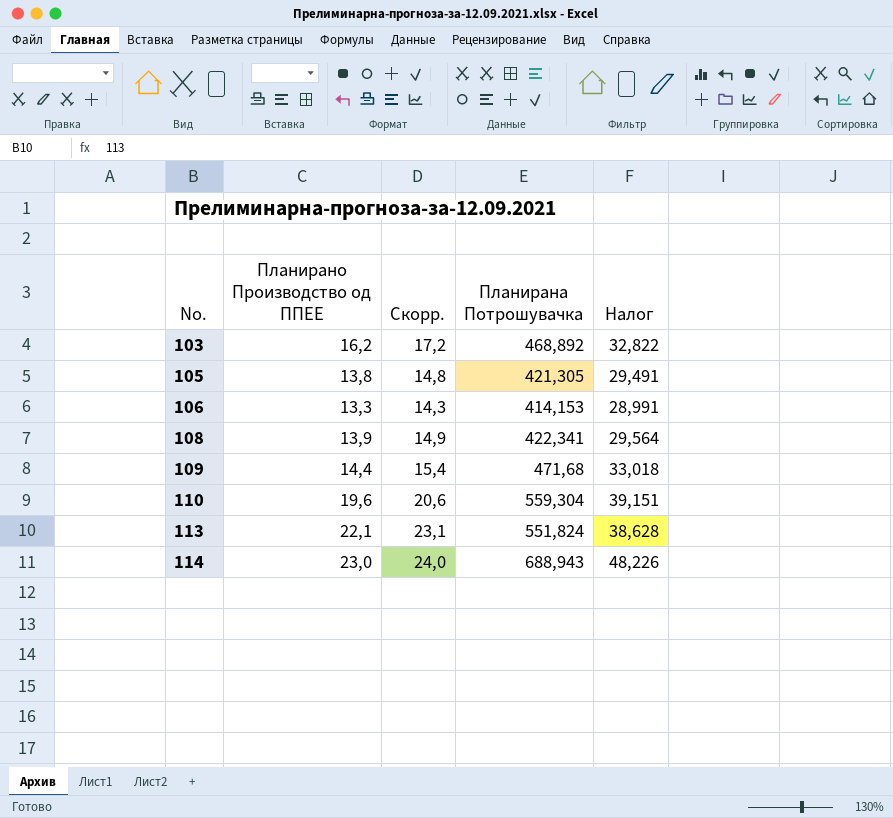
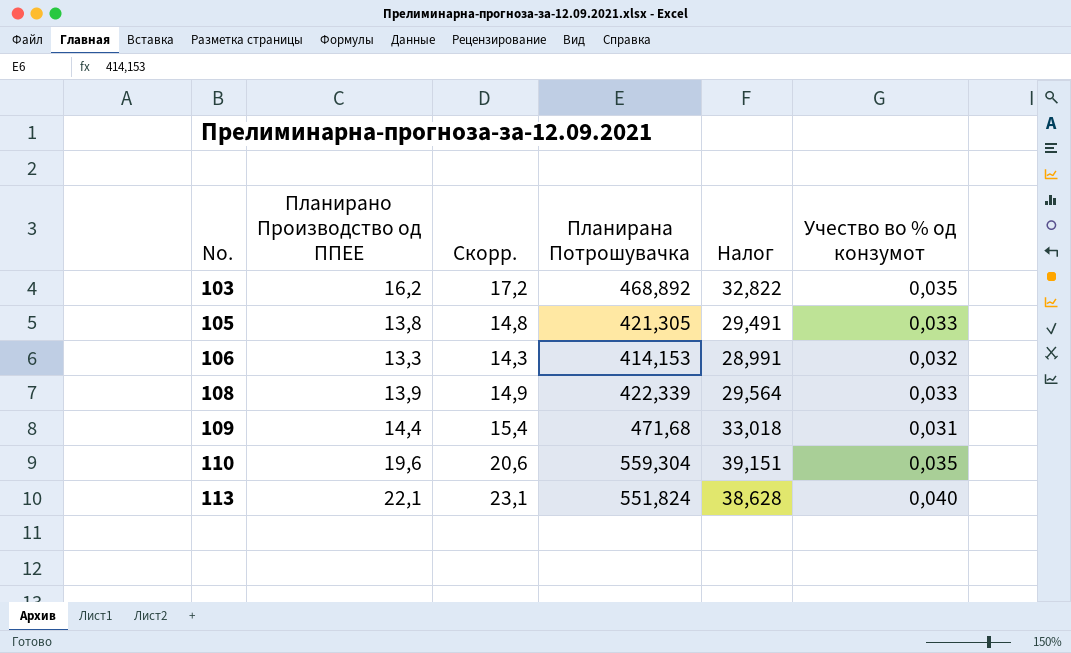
column Учество во % од конзумот | formula: none -> [Планирано Производство од ППЕЕ] / [Планирана Потрошувачка]
row 114: 23,0 | 24,0 | 688,943 | 48,226 -> none
108 | Планирана Потрошувачка: 422,341 -> 422,339

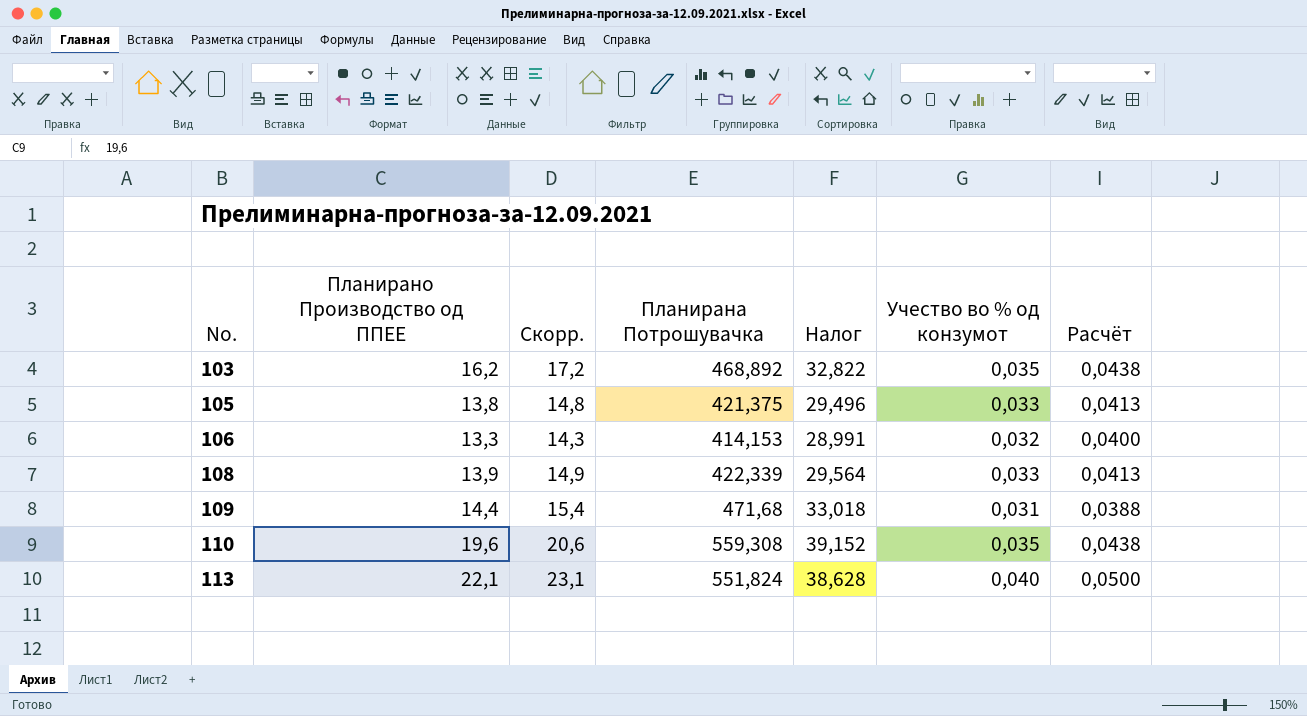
column Расчёт | formula: none -> [Учество во % од конзумот] * 1,25
105 | Планирана Потрошувачка: 421,305 -> 421,375
105 | Налог: 29,491 -> 29,496
110 | Планирана Потрошувачка: 559,304 -> 559,308
110 | Налог: 39,151 -> 39,152

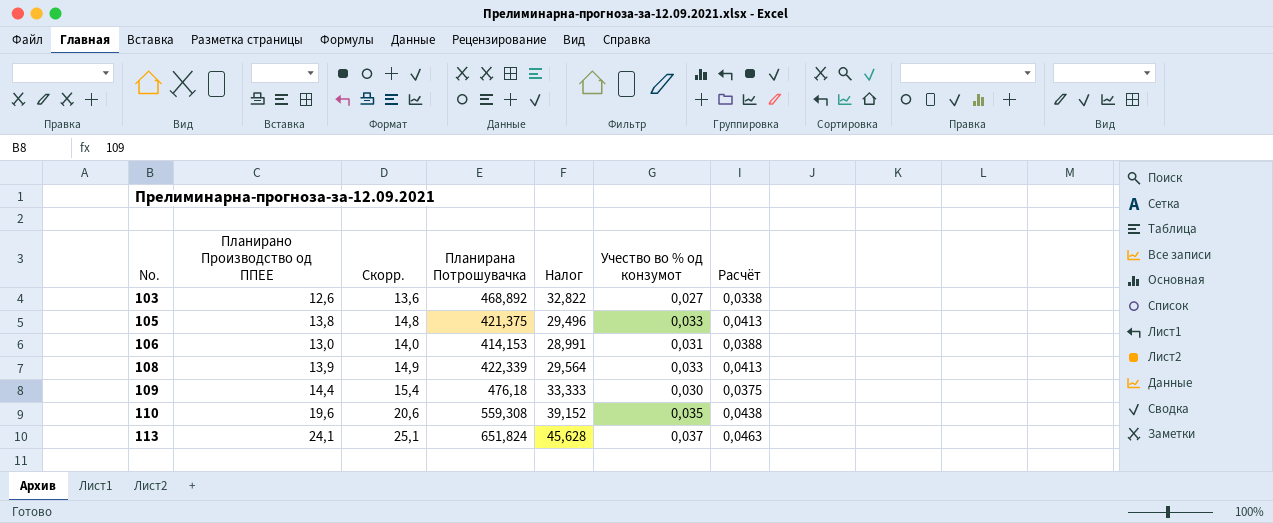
103 | Планирано Производство од ППЕЕ: 16,2 -> 12,6
103 | Скорр.: 17,2 -> 13,6
103 | Учество во % од конзумот: 0,035 -> 0,027
103 | Расчёт: 0,0438 -> 0,0338
106 | Планирано Производство од ППЕЕ: 13,3 -> 13,0
106 | Скорр.: 14,3 -> 14,0
106 | Учество во % од конзумот: 0,032 -> 0,031
106 | Расчёт: 0,0400 -> 0,0388
109 | Планирана Потрошувачка: 471,68 -> 476,18
109 | Налог: 33,018 -> 33,333
109 | Учество во % од конзумот: 0,031 -> 0,030
109 | Расчёт: 0,0388 -> 0,0375
113 | Планирано Производство од ППЕЕ: 22,1 -> 24,1
113 | Скорр.: 23,1 -> 25,1
113 | Планирана Потрошувачка: 551,824 -> 651,824
113 | Налог: 38,628 -> 45,628
113 | Учество во % од конзумот: 0,040 -> 0,037
113 | Расчёт: 0,0500 -> 0,0463

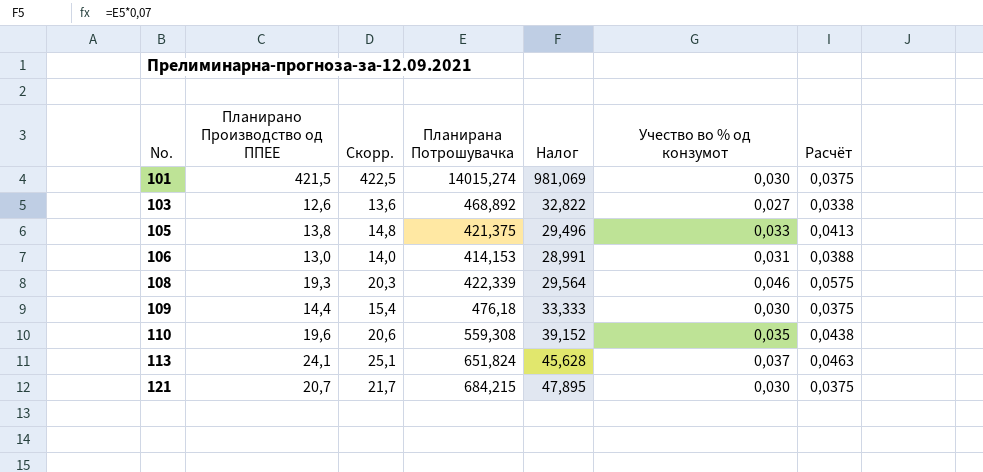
row 101: none -> 421,5 | 422,5 | 14015,274 | 981,069 | 0,030 | 0,0375
108 | Планирано Производство од ППЕЕ: 13,9 -> 19,3
108 | Скорр.: 14,9 -> 20,3
108 | Учество во % од конзумот: 0,033 -> 0,046
108 | Расчёт: 0,0413 -> 0,0575
row 121: none -> 20,7 | 21,7 | 684,215 | 47,895 | 0,030 | 0,0375

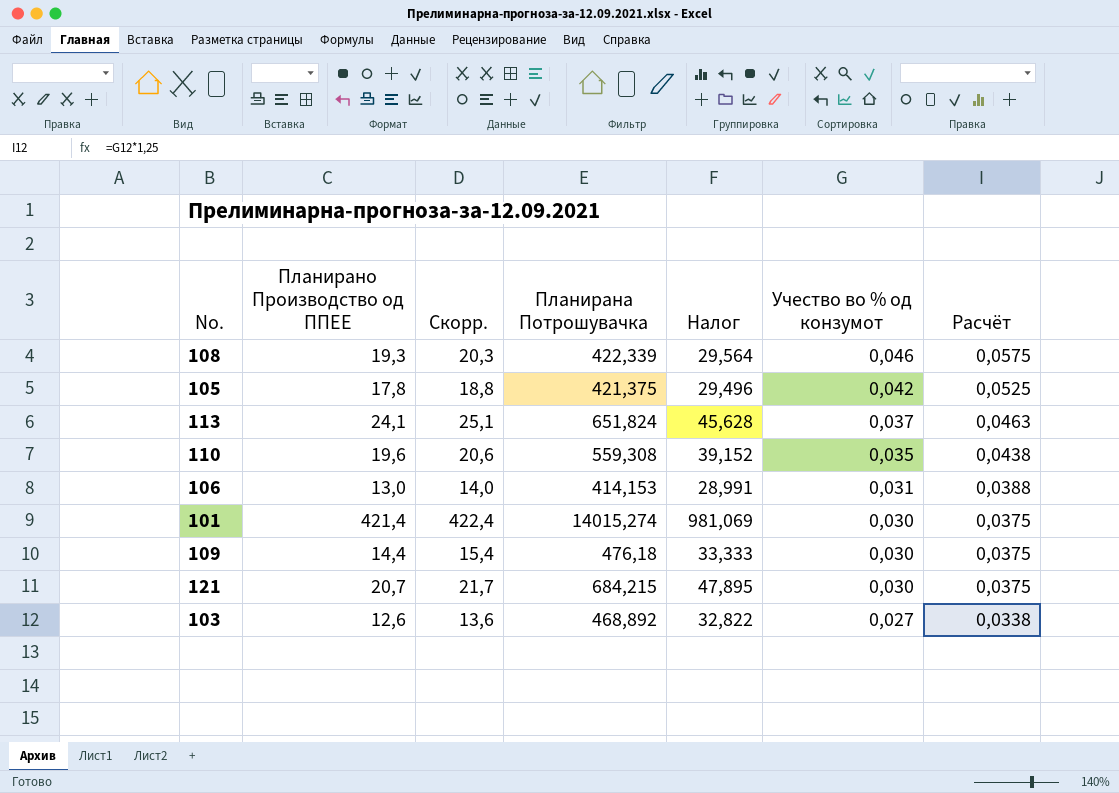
row order: No. ascending -> Учество во % од конзумот descending
105 | Планирано Производство од ППЕЕ: 13,8 -> 17,8
105 | Скорр.: 14,8 -> 18,8
105 | Учество во % од конзумот: 0,033 -> 0,042
105 | Расчёт: 0,0413 -> 0,0525
101 | Планирано Производство од ППЕЕ: 421,5 -> 421,4
101 | Скорр.: 422,5 -> 422,4

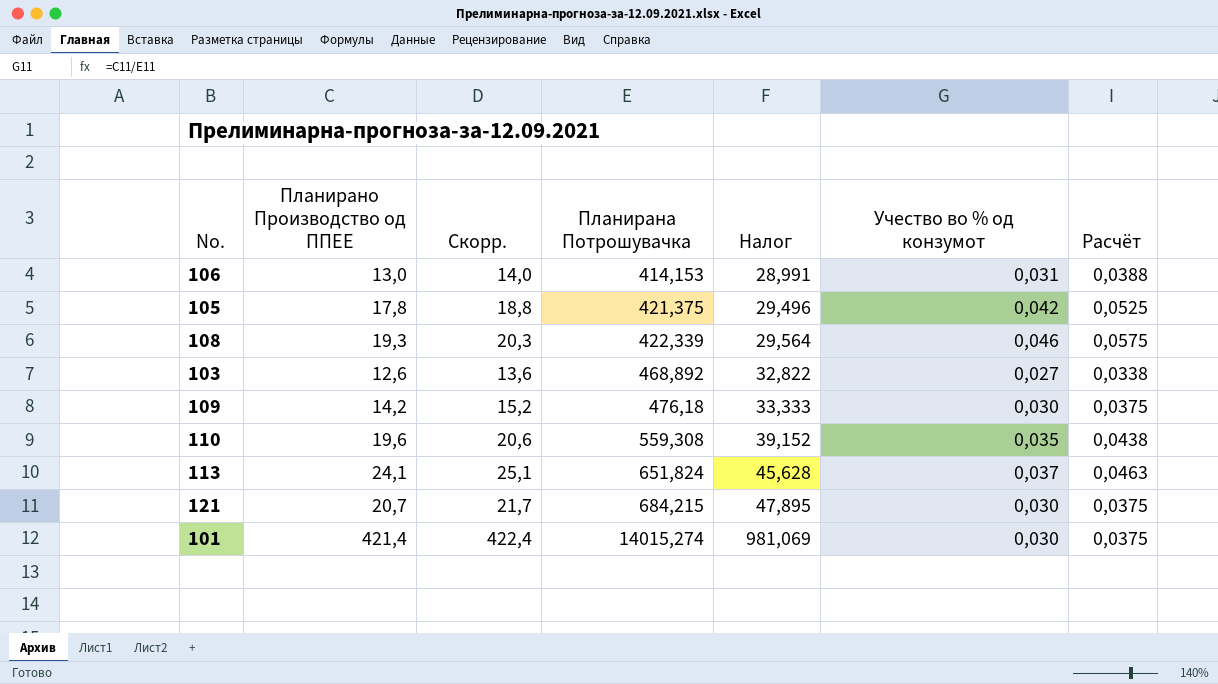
row order: Учество во % од конзумот descending -> Планирана Потрошувачка ascending
109 | Планирано Производство од ППЕЕ: 14,4 -> 14,2
109 | Скорр.: 15,4 -> 15,2

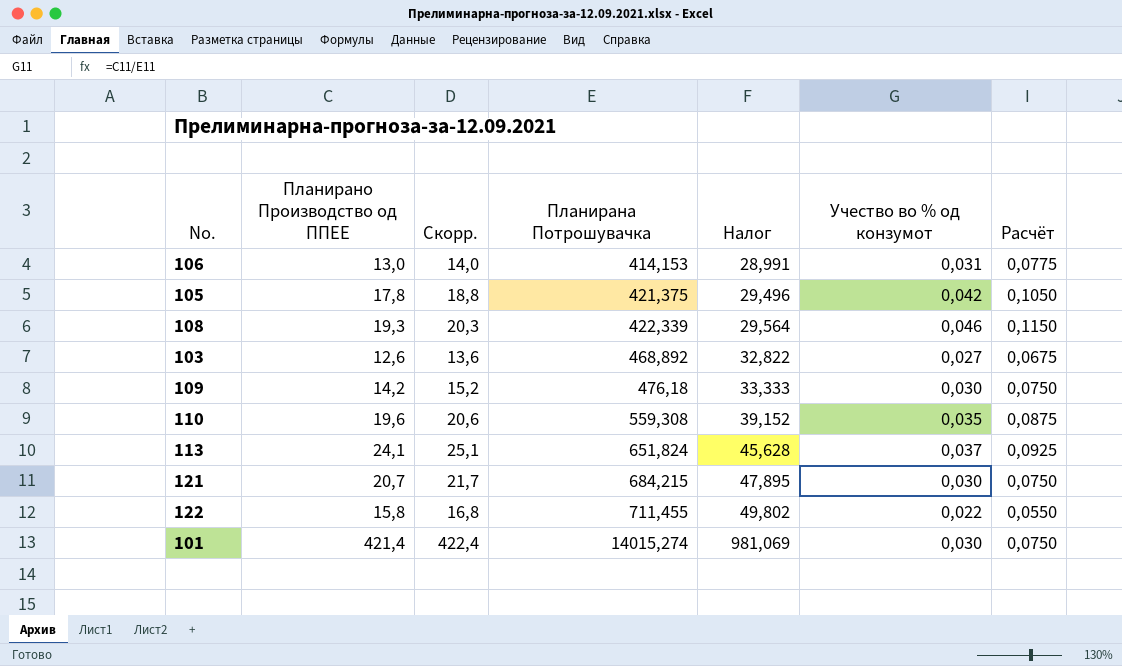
column Расчёт | formula: [Учество во % од конзумот] * 1,25 -> [Учество во % од конзумот] * 2,5
row 122: none -> 15,8 | 16,8 | 711,455 | 49,802 | 0,022 | 0,0550

